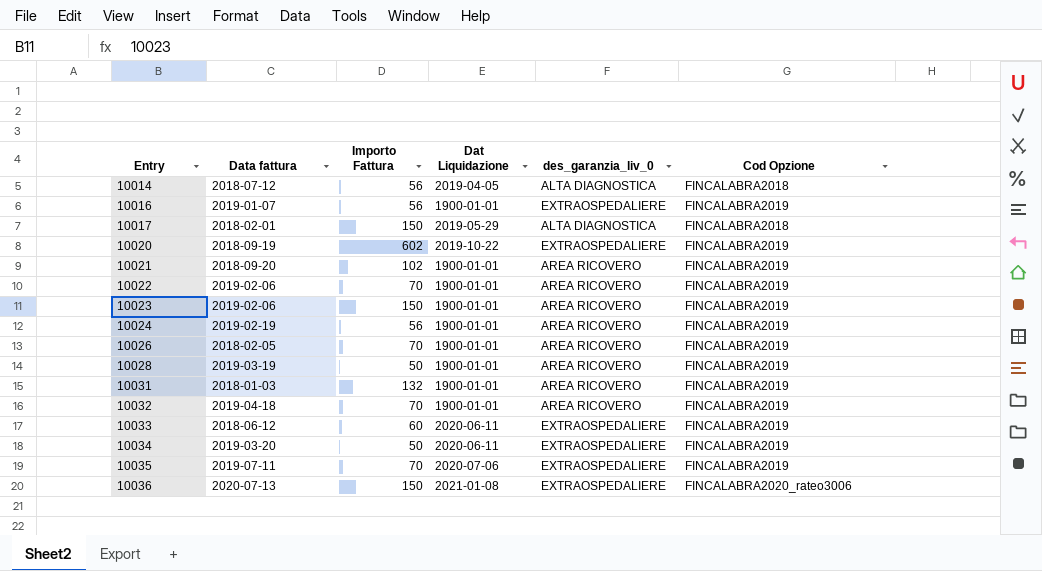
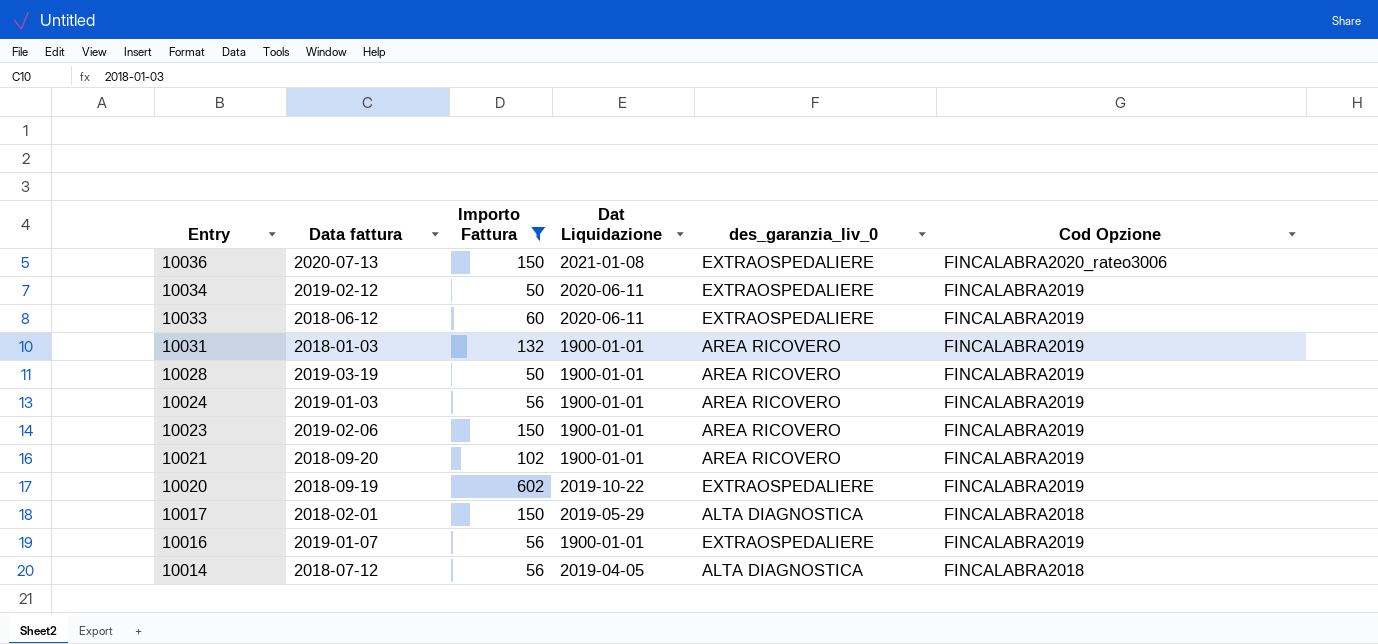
filter: none -> Importo Fattura != 70
row order: Entry ascending -> Entry descending
10034 | Data fattura: 2019-03-20 -> 2019-02-12
10024 | Data fattura: 2019-02-19 -> 2019-01-03

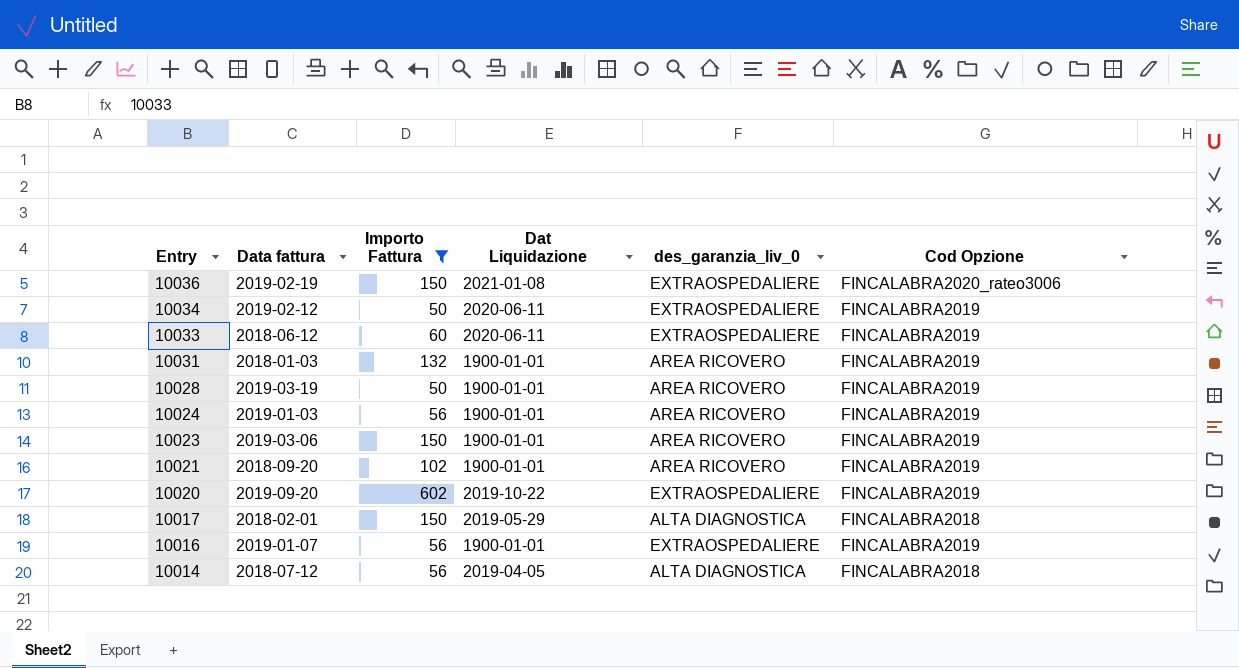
10036 | Data fattura: 2020-07-13 -> 2019-02-19
10023 | Data fattura: 2019-02-06 -> 2019-03-06
10020 | Data fattura: 2018-09-19 -> 2019-09-20

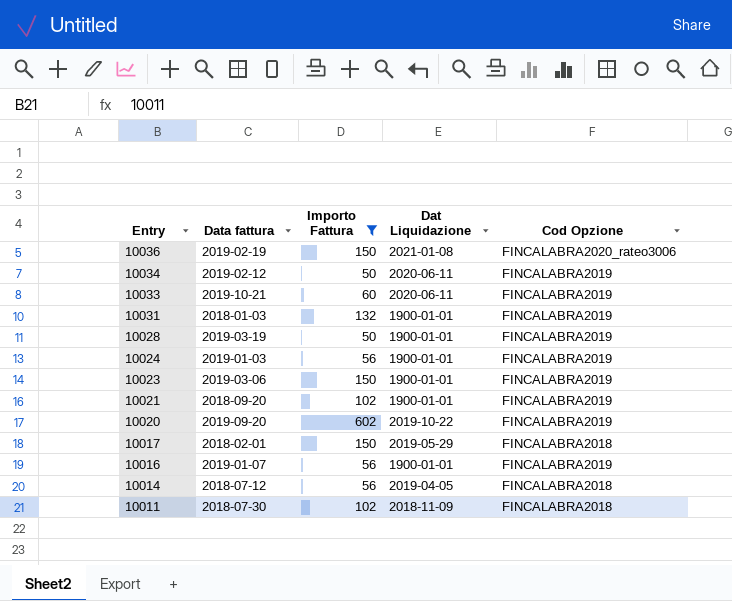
column des_garanzia_liv_0 | position: 5 -> none
10033 | Data fattura: 2018-06-12 -> 2019-10-21
row 10011: none -> 2018-07-30 | 102 | 2018-11-09 | FINCALABRA2018

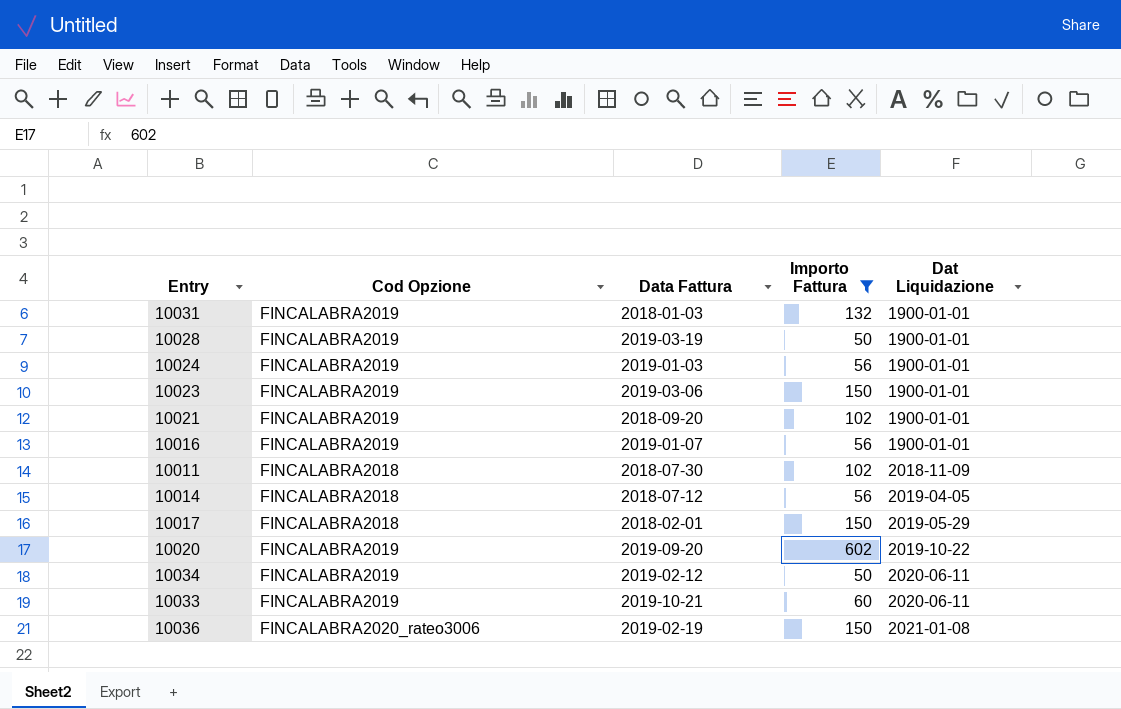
row order: Entry descending -> Dat Liquidazione ascending
column Cod Opzione | position: 5 -> 2
column name: Data fattura -> Data Fattura

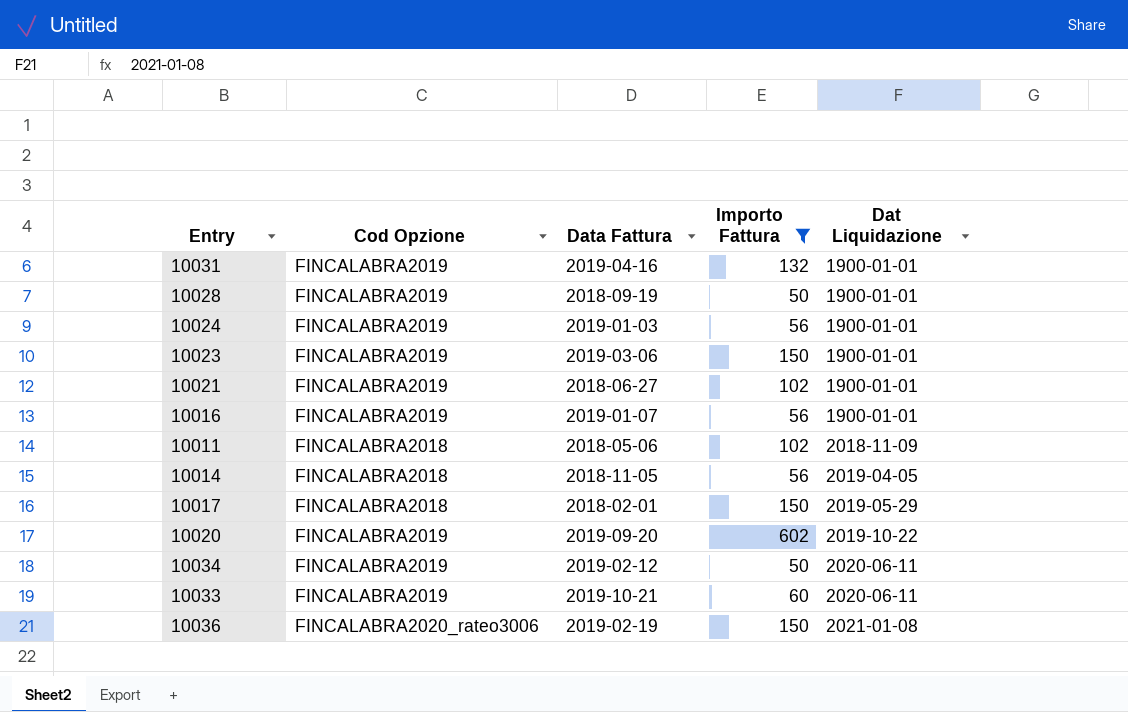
10031 | Data Fattura: 2018-01-03 -> 2019-04-16
10028 | Data Fattura: 2019-03-19 -> 2018-09-19
10021 | Data Fattura: 2018-09-20 -> 2018-06-27
10011 | Data Fattura: 2018-07-30 -> 2018-05-06
10014 | Data Fattura: 2018-07-12 -> 2018-11-05

